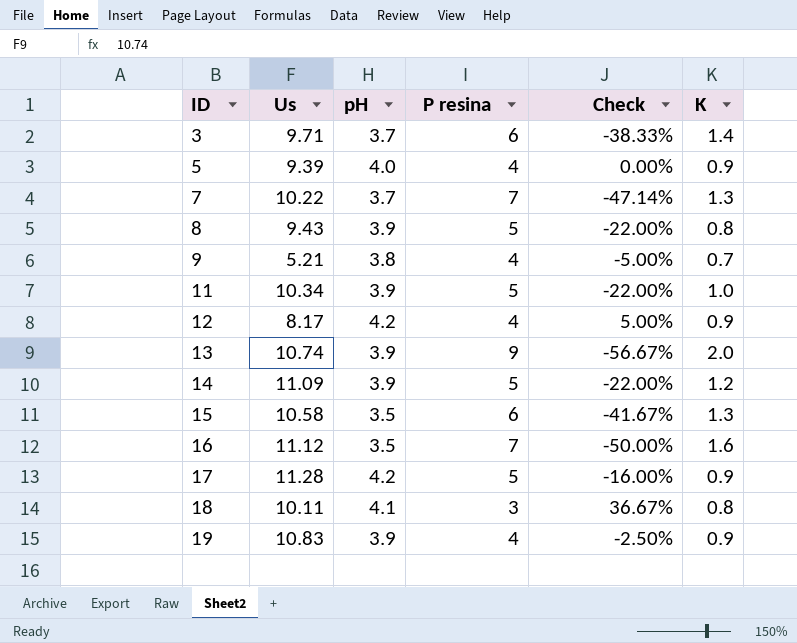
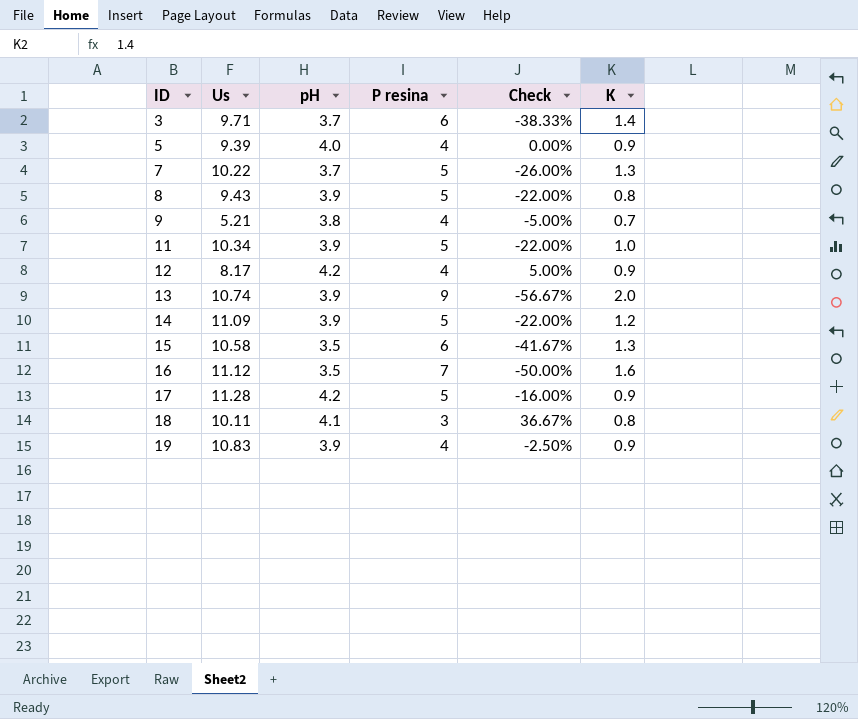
7 | P resina: 7 -> 5
7 | Check: -47.14% -> -26.00%

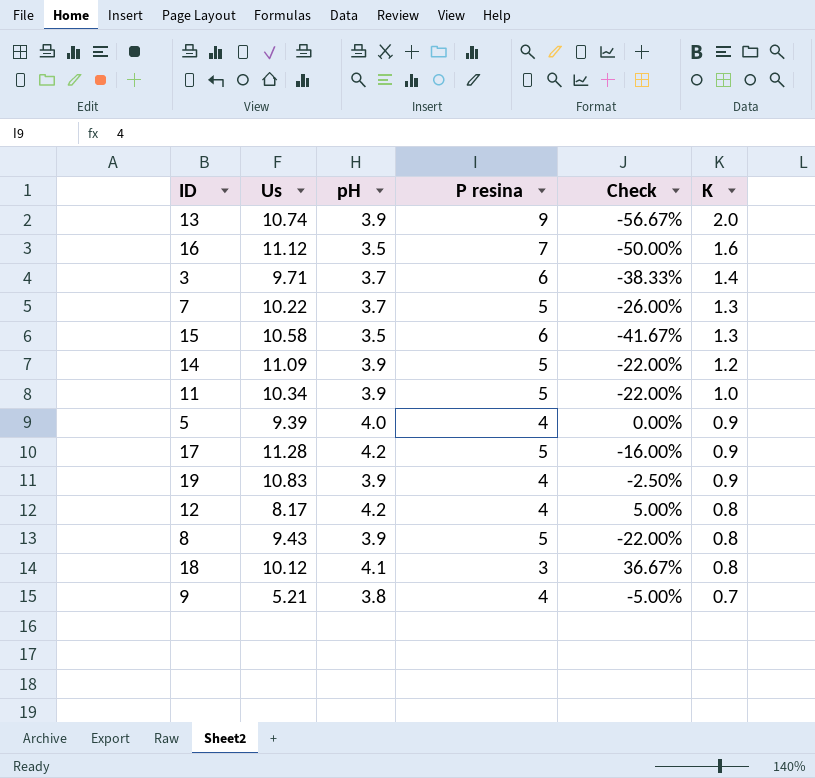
row order: ID ascending -> K descending
12 | K: 0.9 -> 0.8
18 | Us: 10.11 -> 10.12

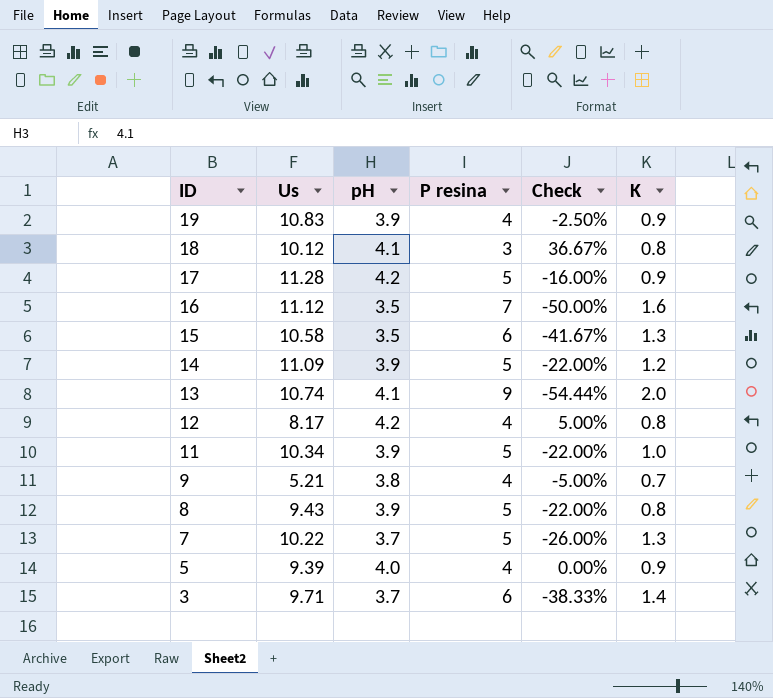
row order: K descending -> ID descending
13 | pH: 3.9 -> 4.1
13 | Check: -56.67% -> -54.44%

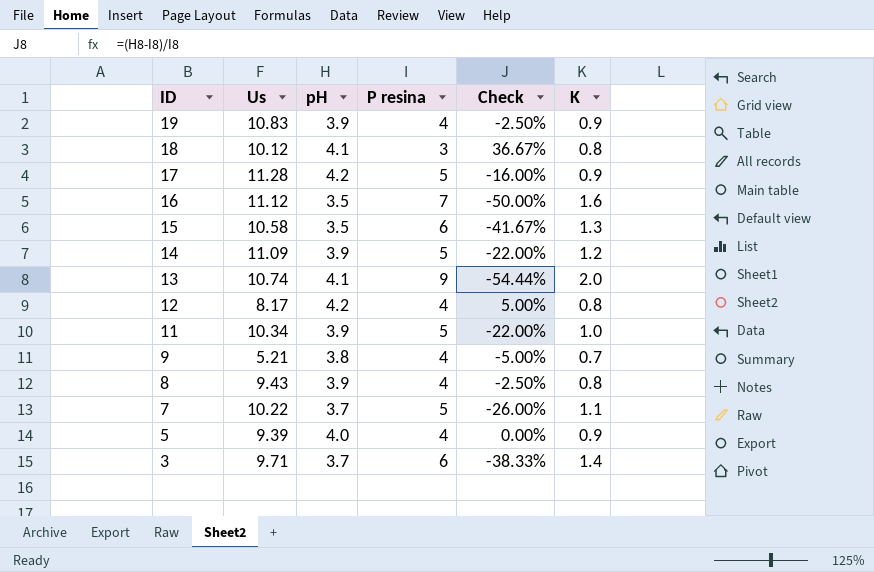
8 | P resina: 5 -> 4
8 | Check: -22.00% -> -2.50%
7 | K: 1.3 -> 1.1

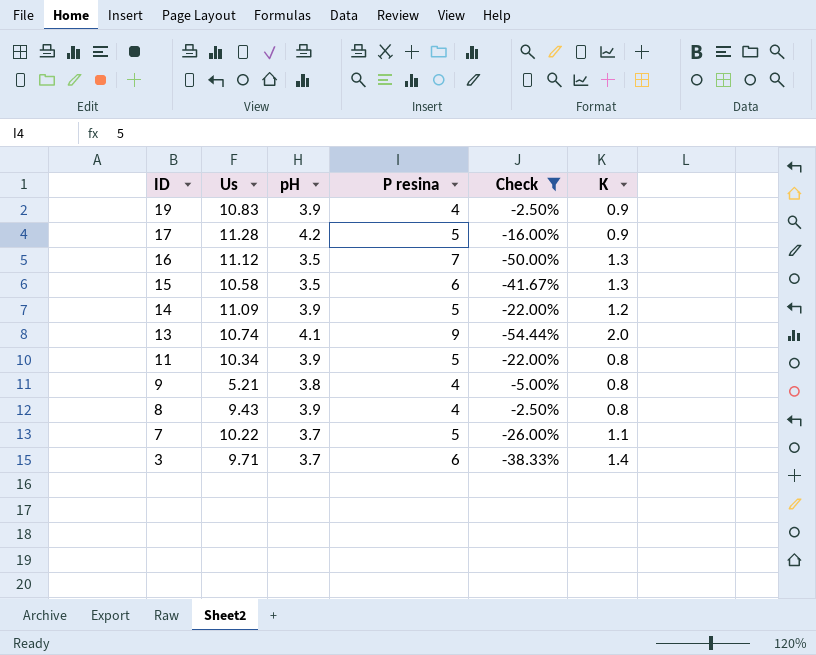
filter: none -> Check <= -2.50%
16 | K: 1.6 -> 1.3
11 | K: 1.0 -> 0.8
9 | K: 0.7 -> 0.8

